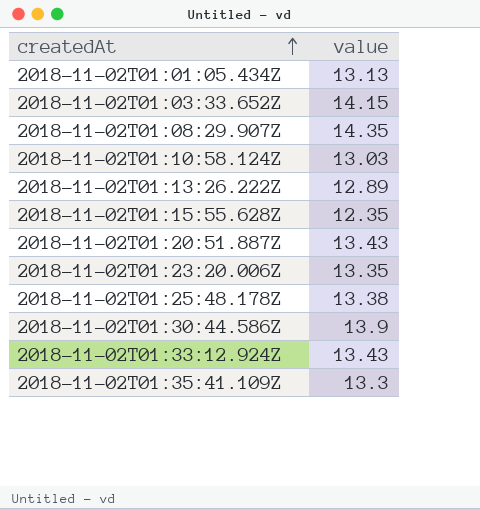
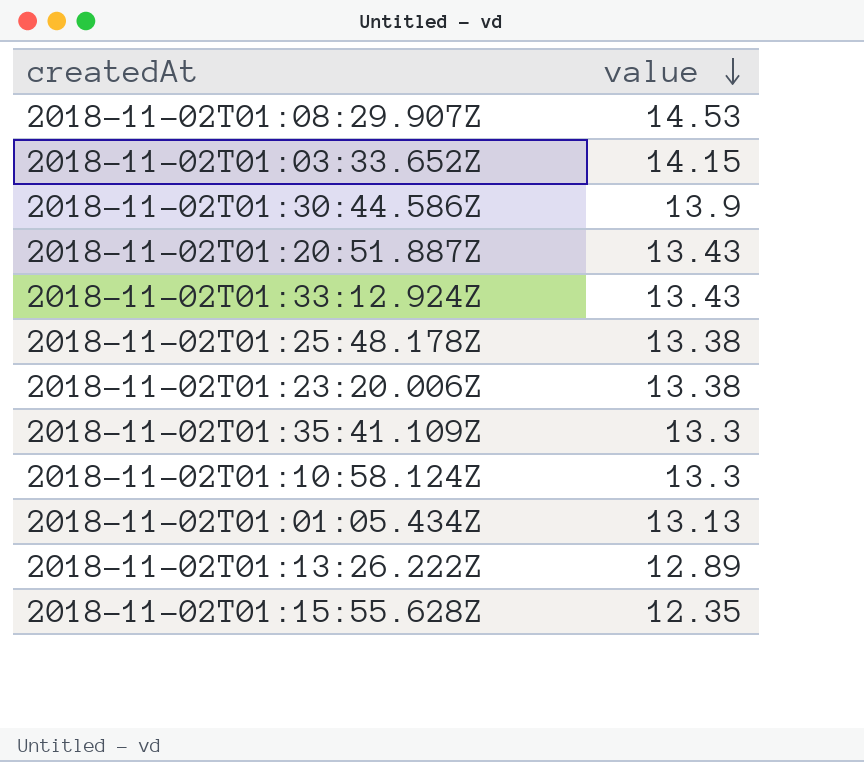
row order: createdAt ascending -> value descending
2018-11-02T01:08:29.907Z | value: 14.35 -> 14.53
2018-11-02T01:23:20.006Z | value: 13.35 -> 13.38
2018-11-02T01:10:58.124Z | value: 13.03 -> 13.3

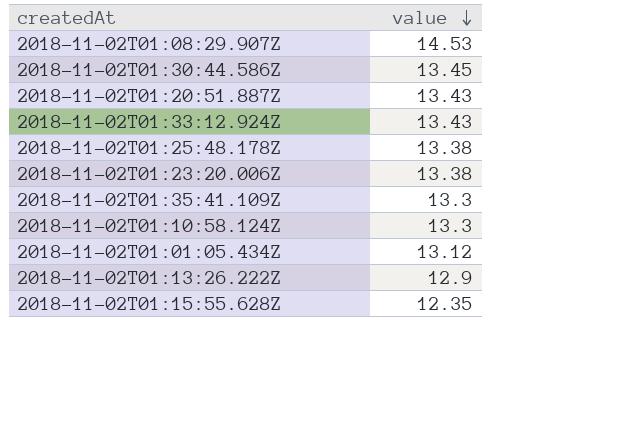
row 2018-11-02T01:03:33.652Z: 14.15 -> none
2018-11-02T01:30:44.586Z | value: 13.9 -> 13.45
2018-11-02T01:01:05.434Z | value: 13.13 -> 13.12
2018-11-02T01:13:26.222Z | value: 12.89 -> 12.9

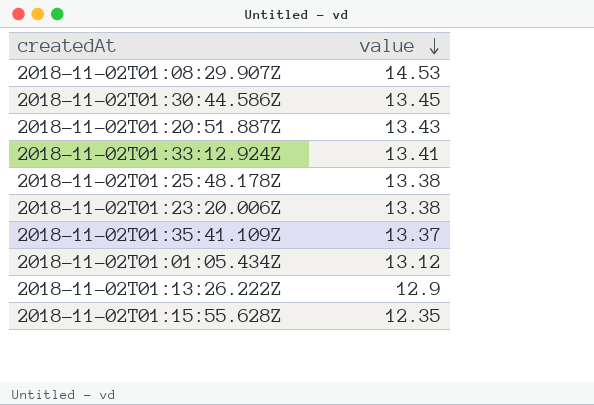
row 2018-11-02T01:10:58.124Z: 13.3 -> none
2018-11-02T01:33:12.924Z | value: 13.43 -> 13.41
2018-11-02T01:35:41.109Z | value: 13.3 -> 13.37

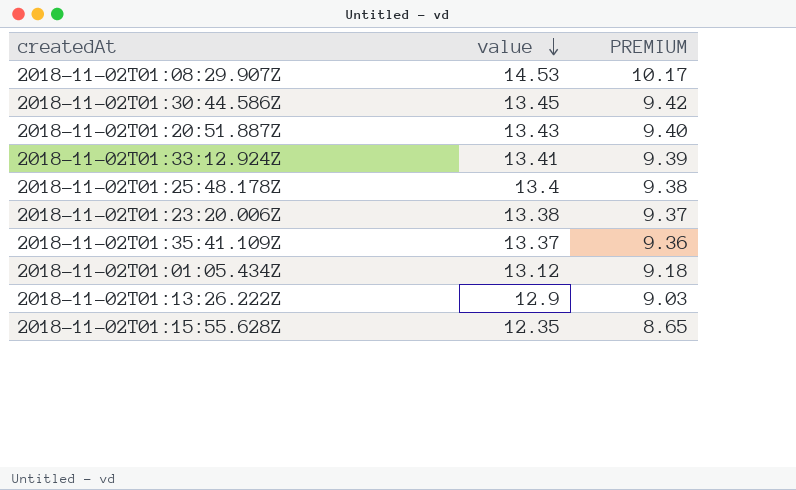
column PREMIUM | formula: none -> [value] * 0.7
2018-11-02T01:25:48.178Z | value: 13.38 -> 13.4

